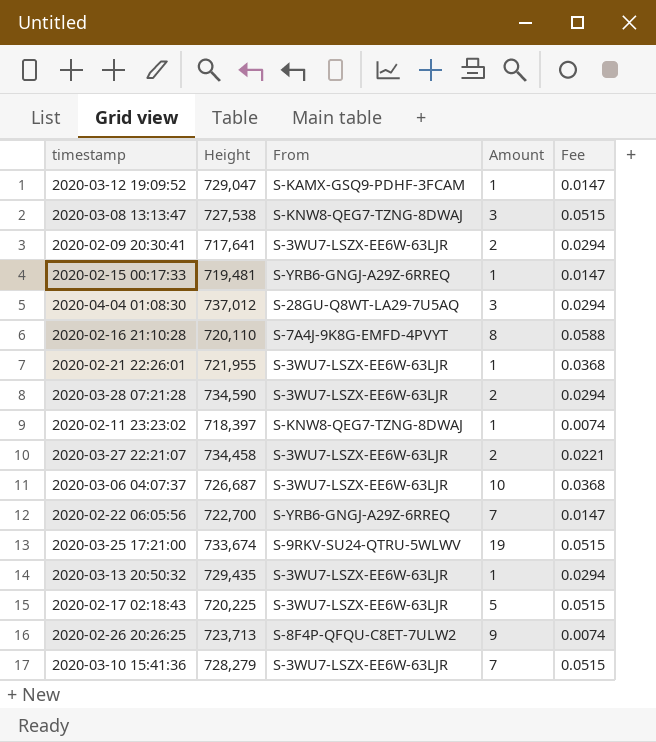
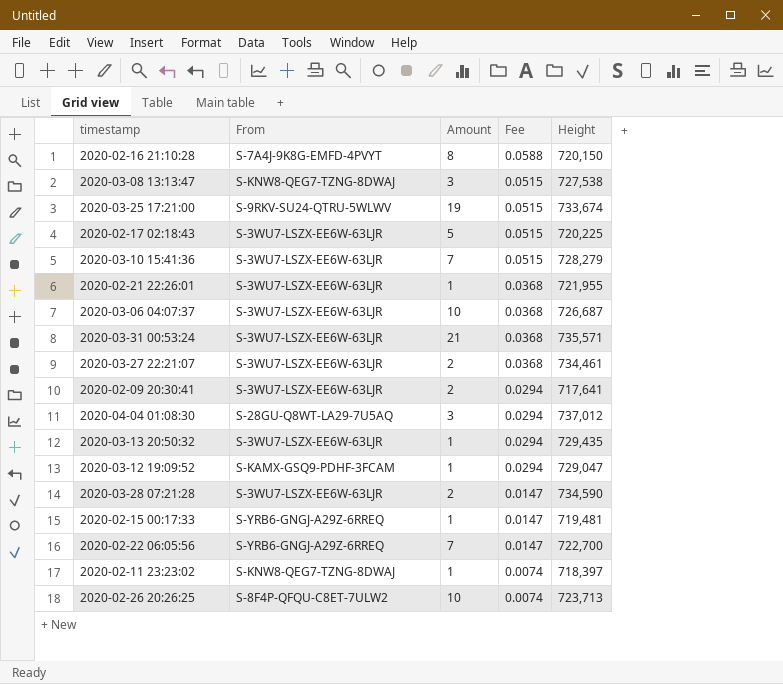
row order: none -> Fee descending
column Height | position: 2 -> 5
2020-02-16 21:10:28 | Height: 720,110 -> 720,150
row 2020-03-31 00:53:24: none -> S-3WU7-LSZX-EE6W-63LJR | 21 | 0.0368 | 735,571
2020-03-27 22:21:07 | Fee: 0.0221 -> 0.0368
2020-03-27 22:21:07 | Height: 734,458 -> 734,461
2020-03-12 19:09:52 | Fee: 0.0147 -> 0.0294
2020-03-28 07:21:28 | Fee: 0.0294 -> 0.0147
2020-02-26 20:26:25 | Amount: 9 -> 10

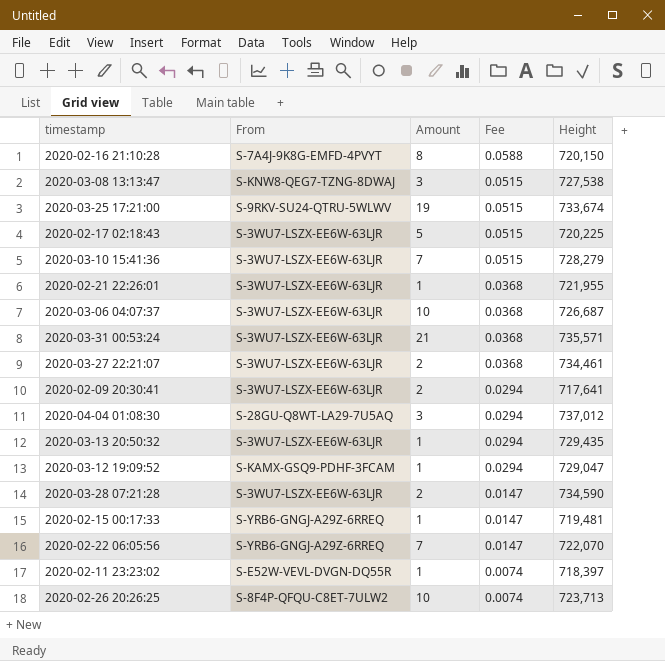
2020-02-22 06:05:56 | Height: 722,700 -> 722,070
2020-02-11 23:23:02 | From: S-KNW8-QEG7-TZNG-8DWAJ -> S-E52W-VEVL-DVGN-DQ55R

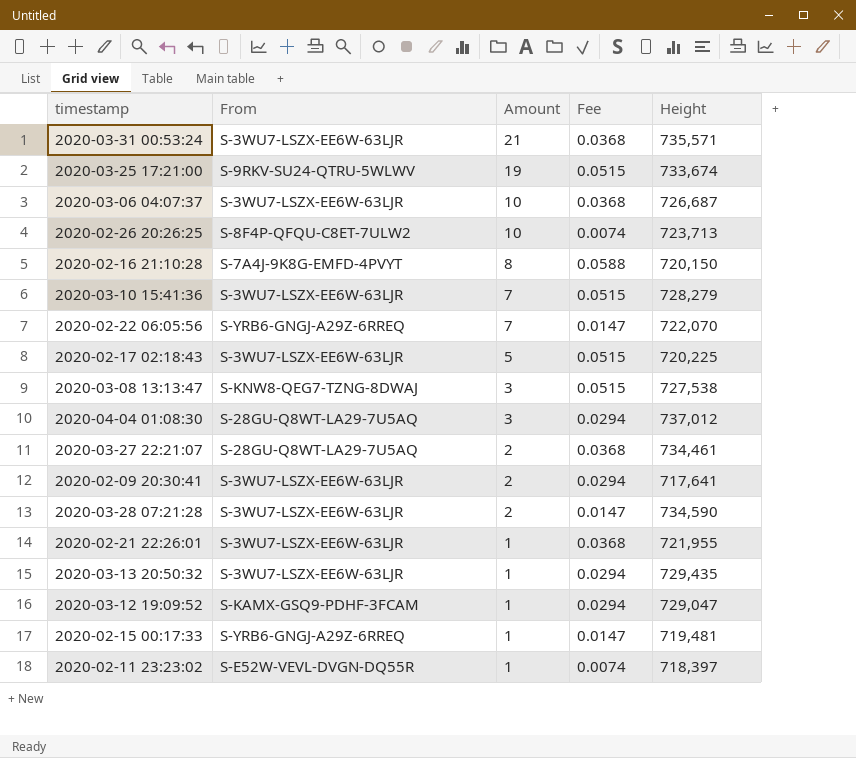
row order: Fee descending -> Amount descending
2020-03-27 22:21:07 | From: S-3WU7-LSZX-EE6W-63LJR -> S-28GU-Q8WT-LA29-7U5AQ

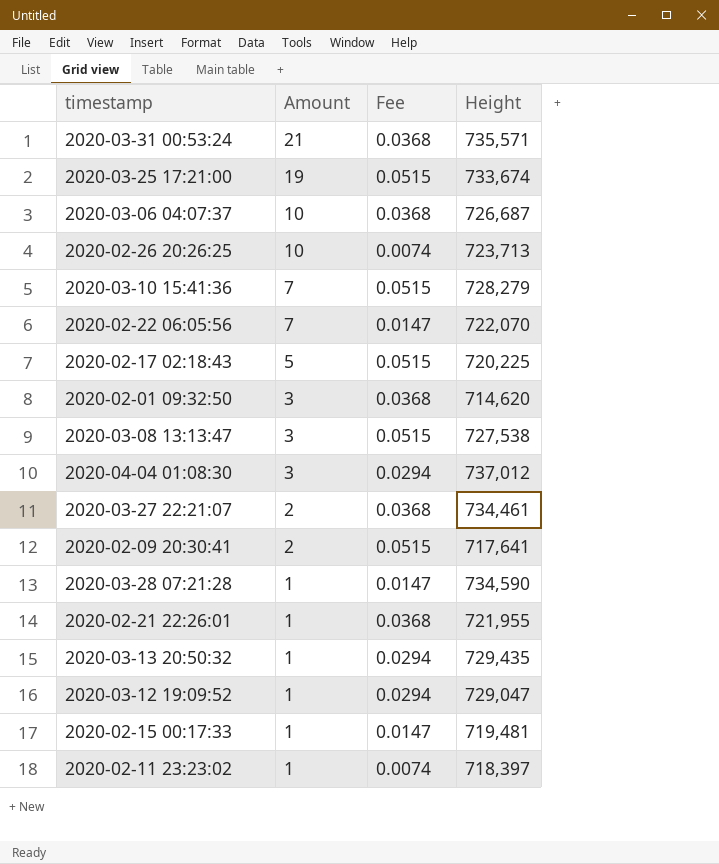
column From | position: 2 -> none
row 2020-02-16 21:10:28: S-7A4J-9K8G-EMFD-4PVYT | 8 | 0.0588 | 720,150 -> none
row 2020-02-01 09:32:50: none -> 3 | 0.0368 | 714,620
2020-02-09 20:30:41 | Fee: 0.0294 -> 0.0515
2020-03-28 07:21:28 | Amount: 2 -> 1

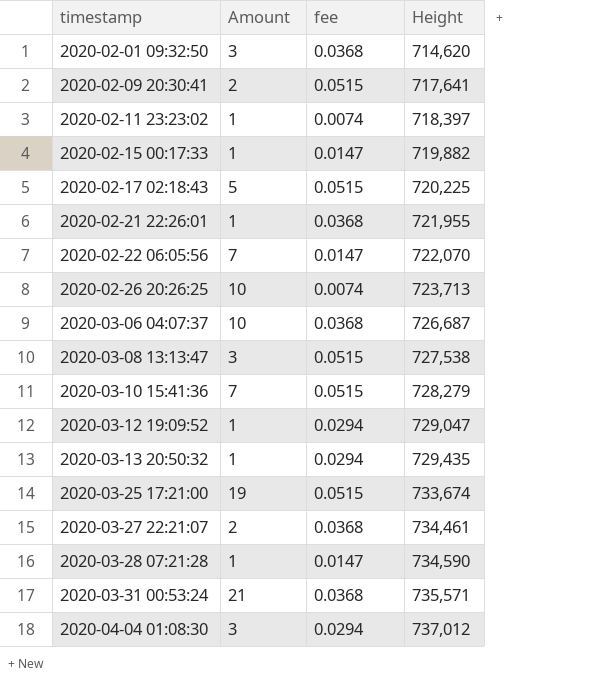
row order: Amount descending -> timestamp ascending
column name: Fee -> fee
2020-02-15 00:17:33 | Height: 719,481 -> 719,882

